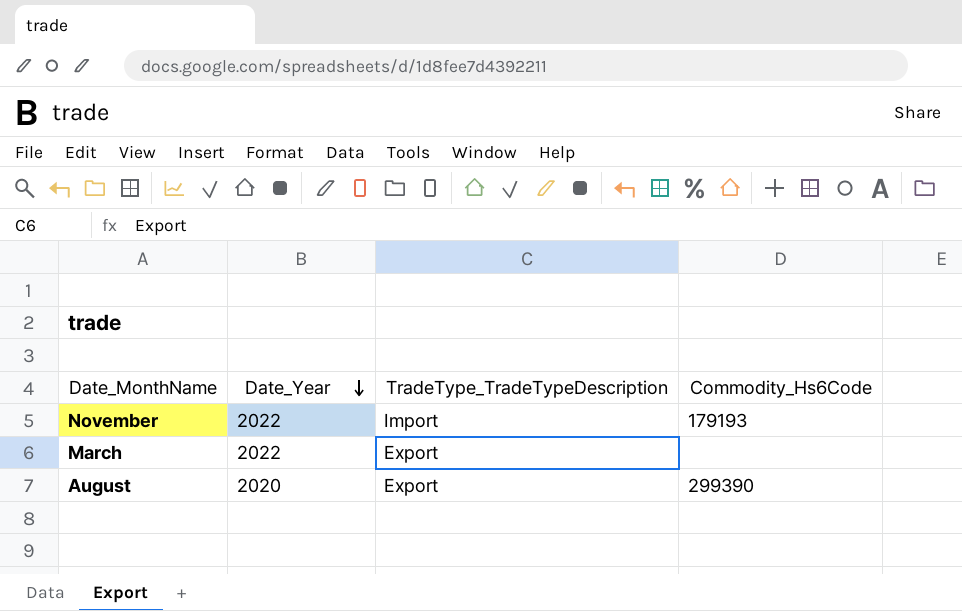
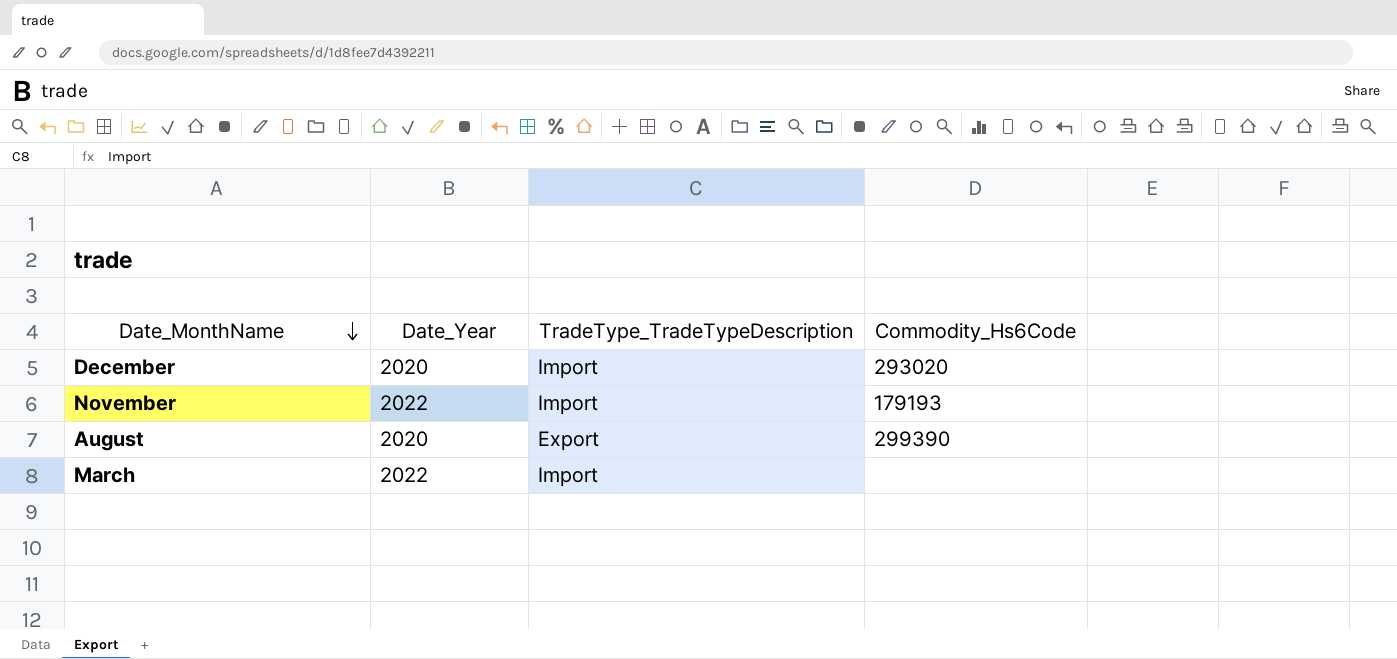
row order: Date_Year descending -> Date_MonthName descending
row December: none -> 2020 | Import | 293020
March | TradeType_TradeTypeDescription: Export -> Import

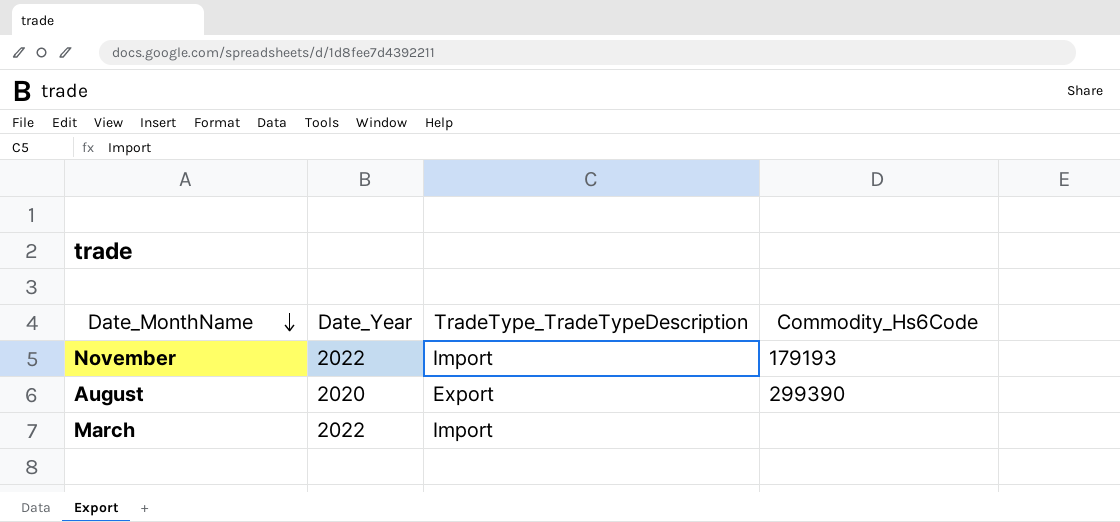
row December: 2020 | Import | 293020 -> none

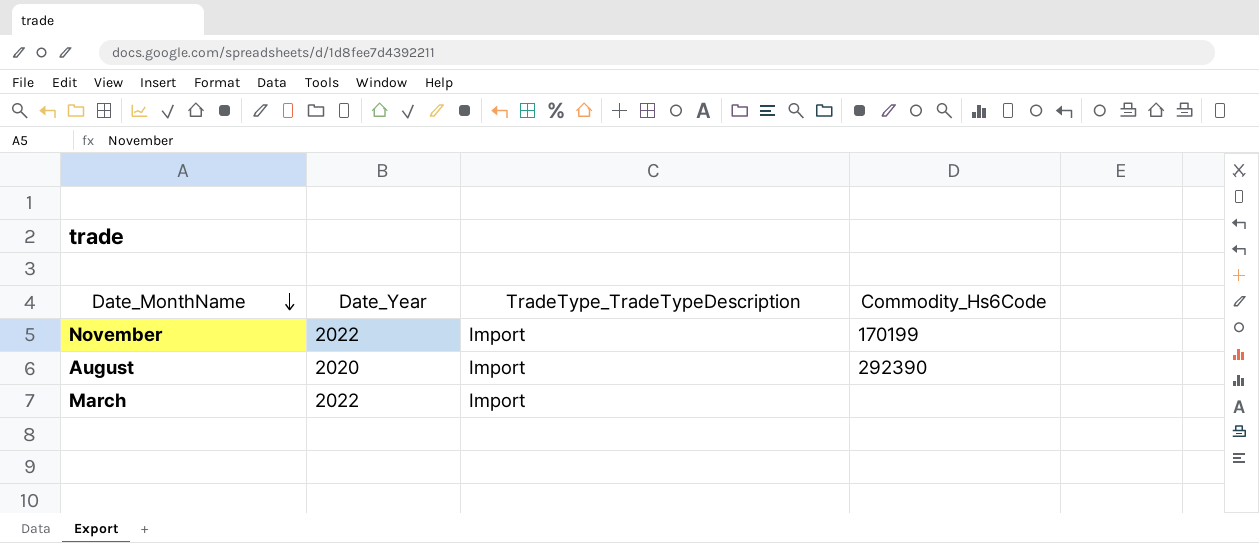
November | Commodity_Hs6Code: 179193 -> 170199
August | TradeType_TradeTypeDescription: Export -> Import
August | Commodity_Hs6Code: 299390 -> 292390

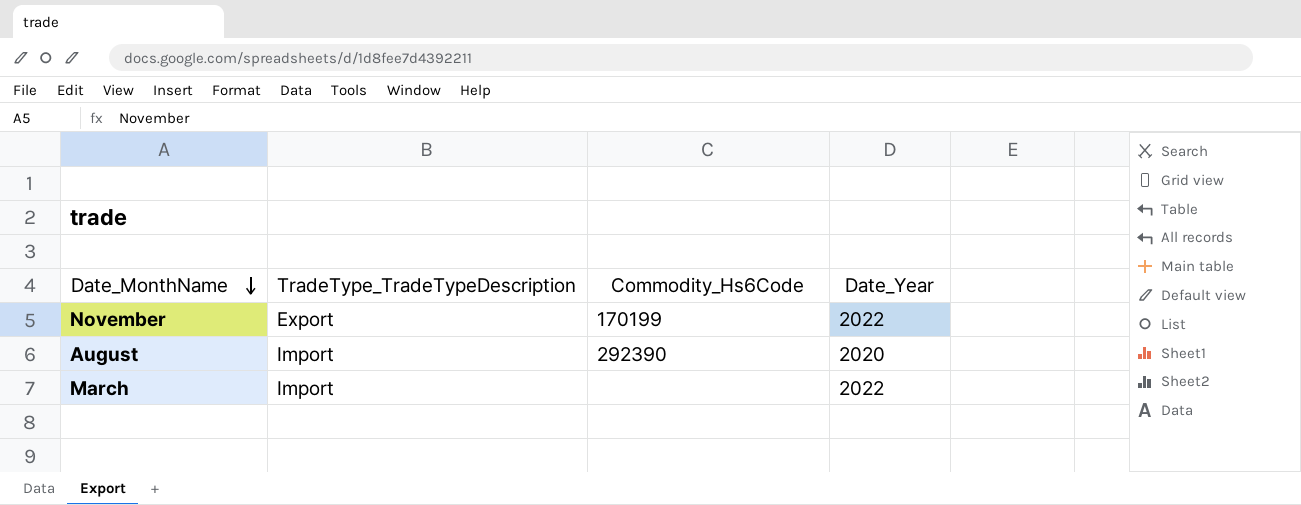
column Date_Year | position: 2 -> 4
November | TradeType_TradeTypeDescription: Import -> Export

